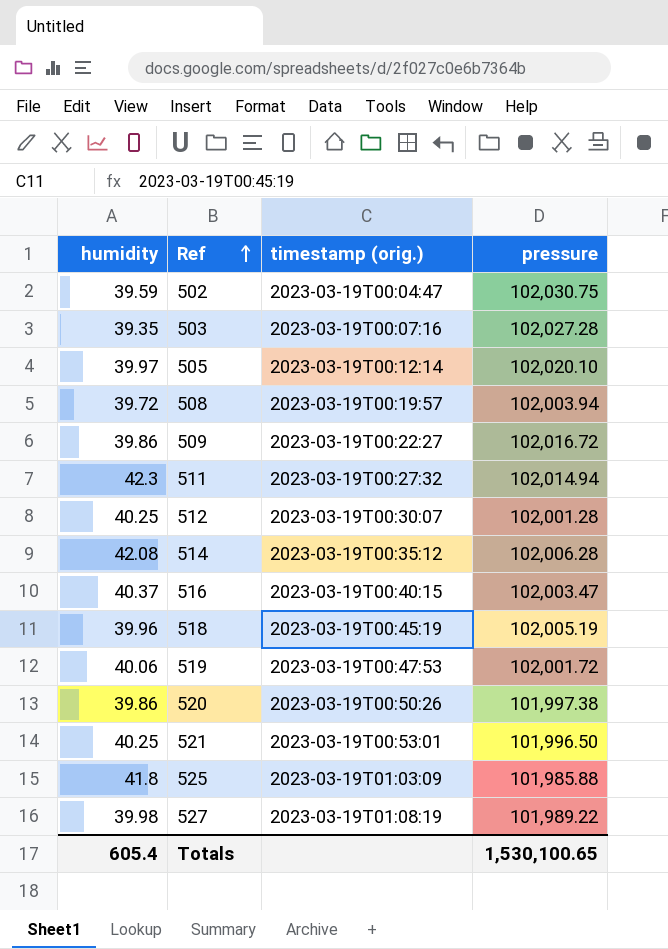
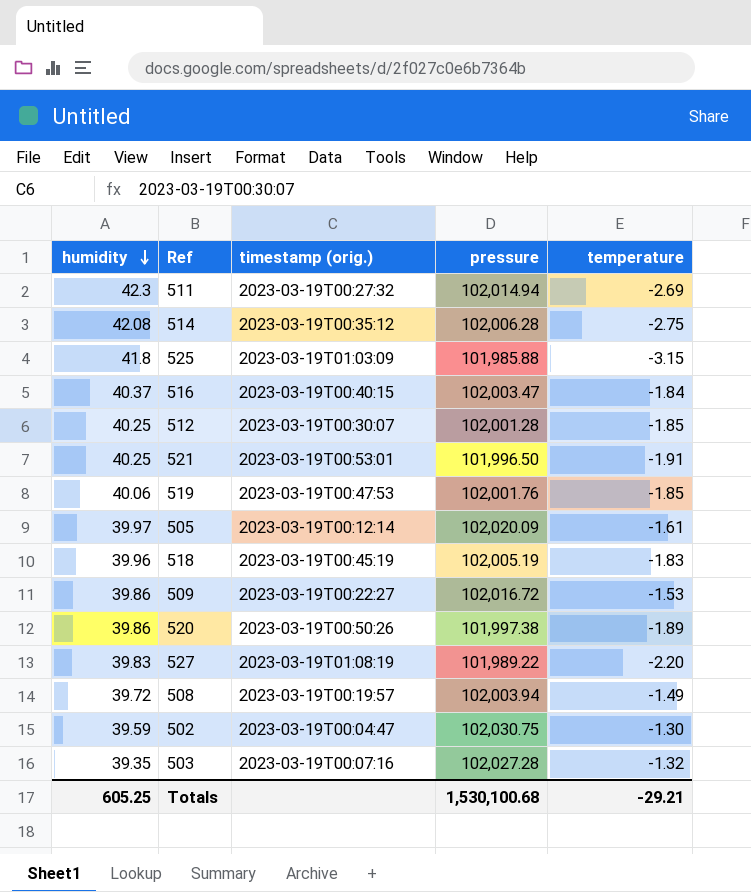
row order: Ref ascending -> humidity descending
column temperature | position: none -> 5
519 | pressure: 102,001.72 -> 102,001.76
505 | pressure: 102,020.10 -> 102,020.09
527 | humidity: 39.98 -> 39.83
Totals | humidity: 605.4 -> 605.25
Totals | pressure: 1,530,100.65 -> 1,530,100.68

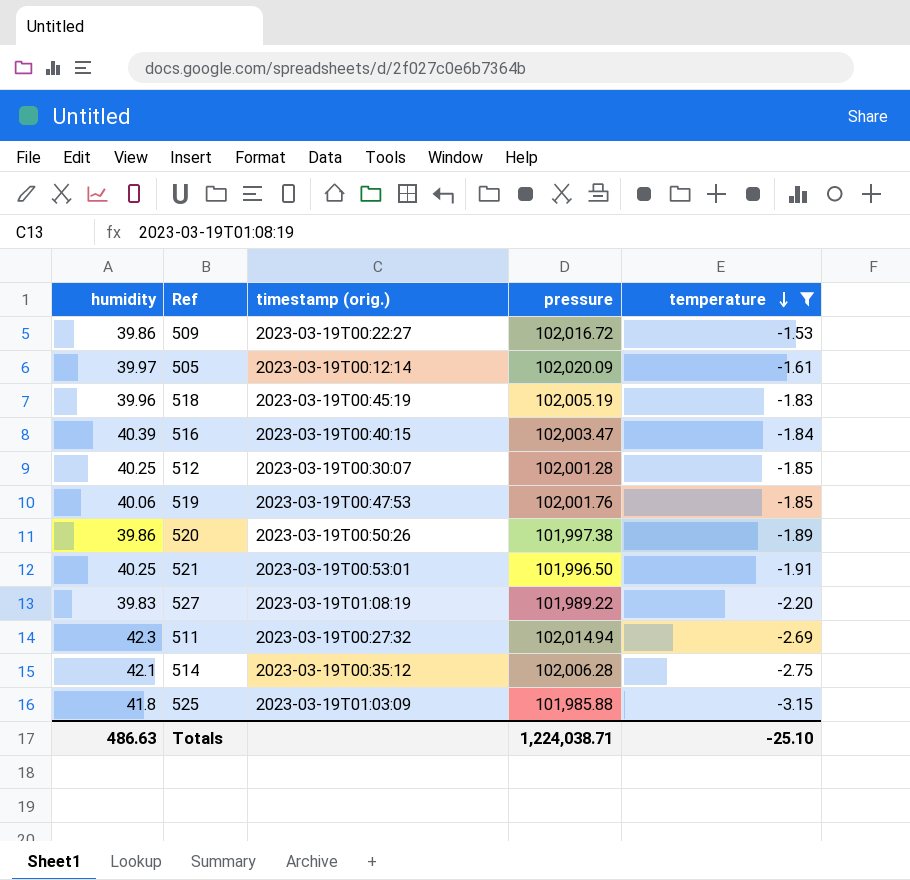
filter: none -> temperature <= -1.53
row order: humidity descending -> temperature descending
516 | humidity: 40.37 -> 40.39
514 | humidity: 42.08 -> 42.1
Totals | humidity: 605.25 -> 486.63
Totals | pressure: 1,530,100.68 -> 1,224,038.71
Totals | temperature: -29.21 -> -25.10

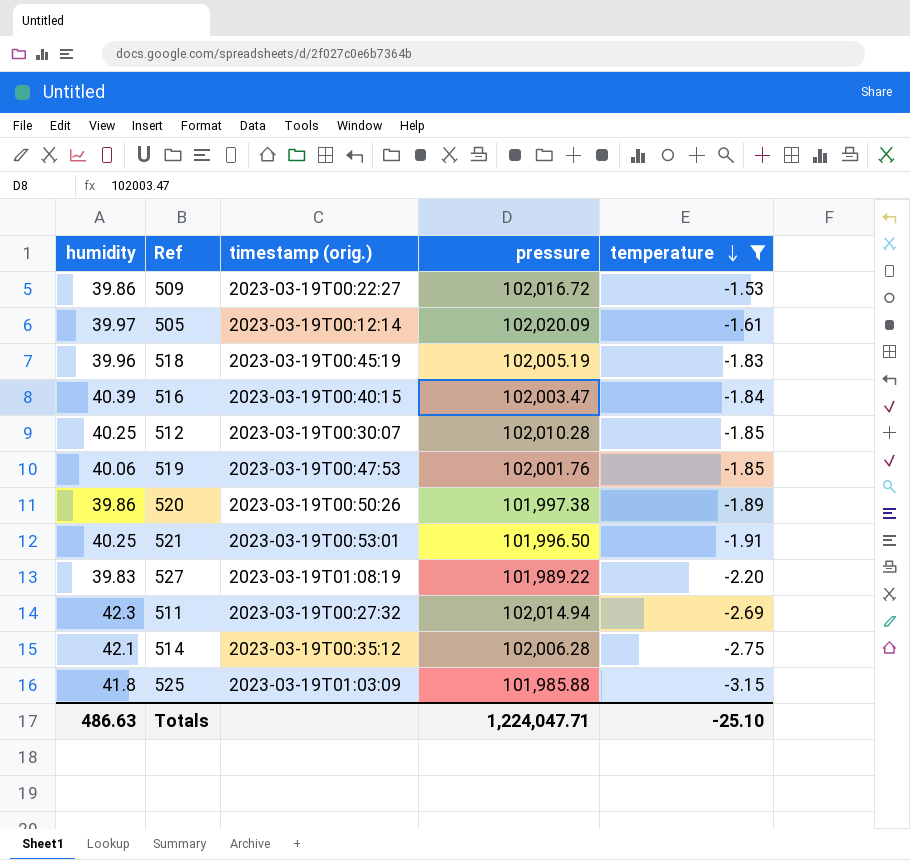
512 | pressure: 102,001.28 -> 102,010.28
Totals | pressure: 1,224,038.71 -> 1,224,047.71

